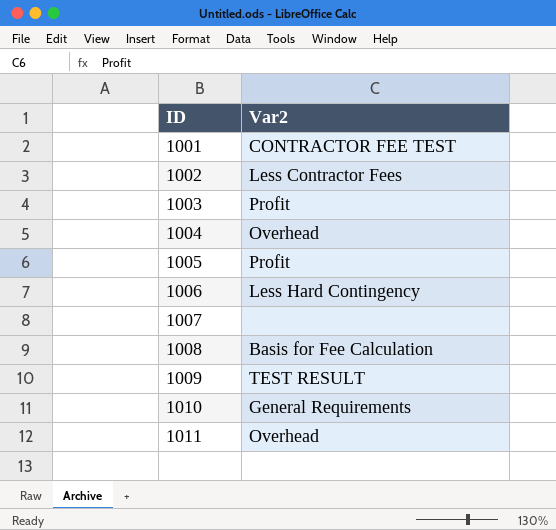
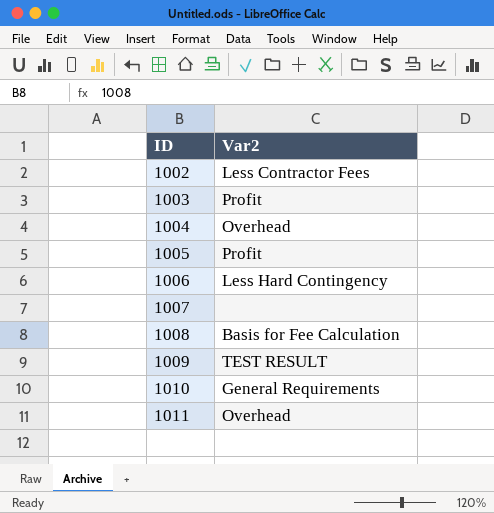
row 1001: CONTRACTOR FEE TEST -> none

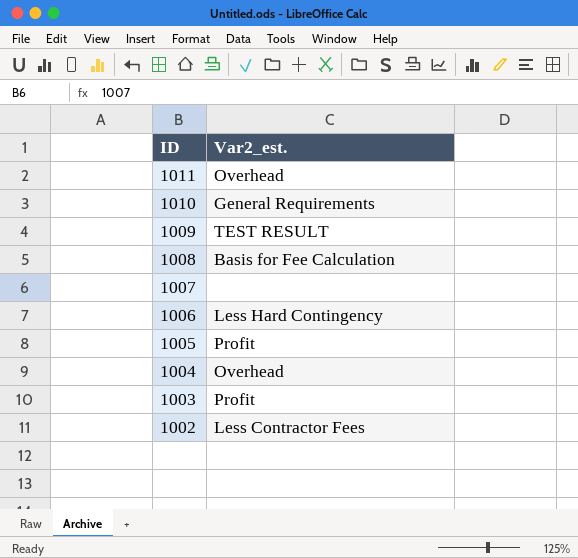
row order: ID ascending -> ID descending
column name: Var2 -> Var2_est.

